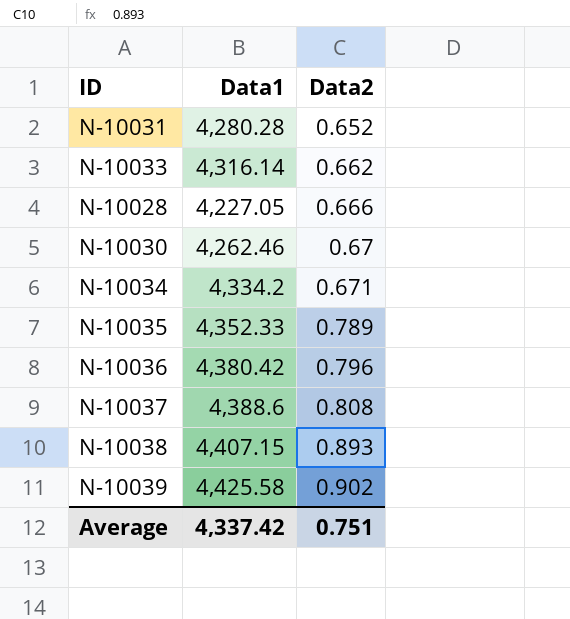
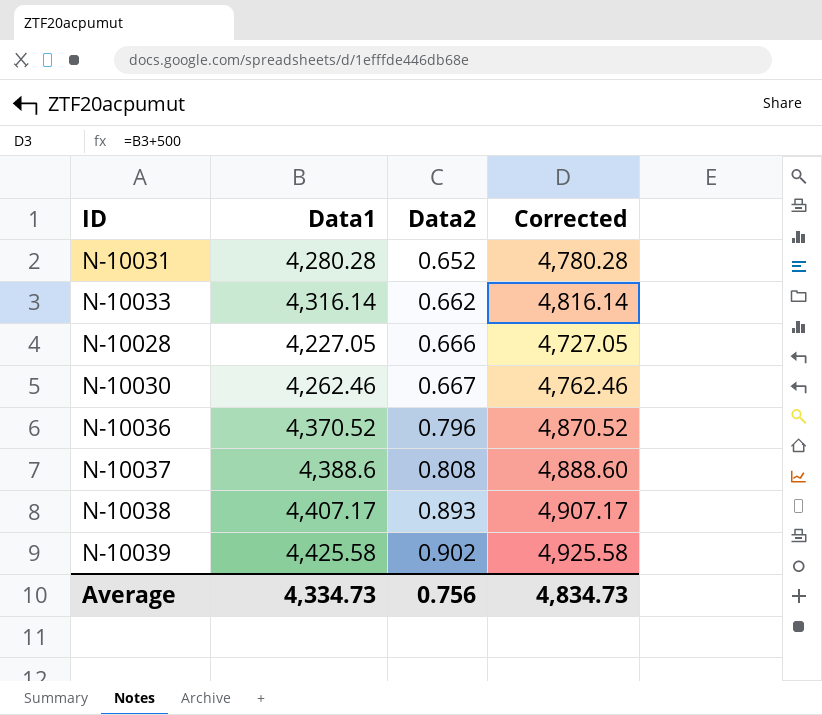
column Corrected | formula: none -> [Data1] + 500
row N-10034: 4,334.2 | 0.671 -> none
row N-10035: 4,352.33 | 0.789 -> none
N-10030 | Data2: 0.67 -> 0.667
N-10036 | Data1: 4,380.42 -> 4,370.52
N-10038 | Data1: 4,407.15 -> 4,407.17
Average | Data1: 4,337.42 -> 4,334.73
Average | Data2: 0.751 -> 0.756

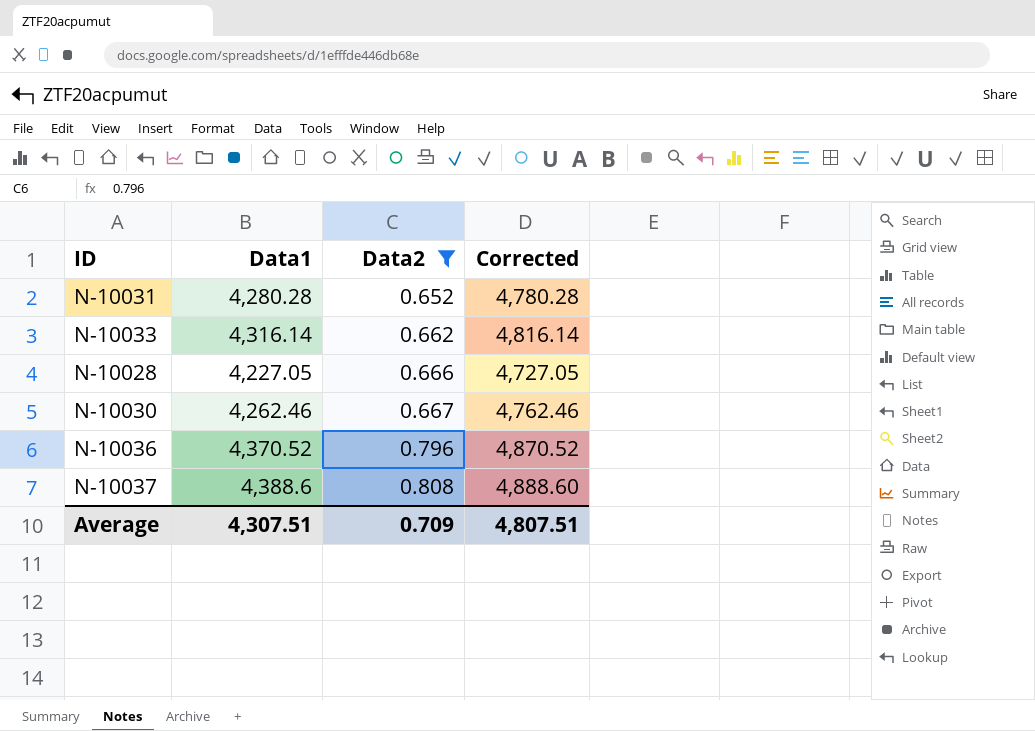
filter: none -> Data2 <= 0.808
Average | Data1: 4,334.73 -> 4,307.51
Average | Data2: 0.756 -> 0.709
Average | Corrected: 4,834.73 -> 4,807.51

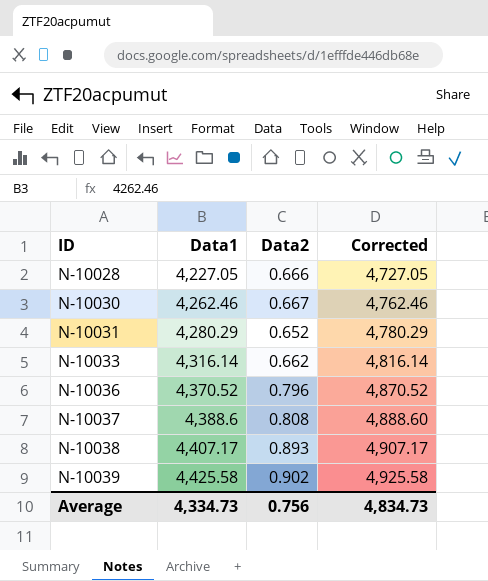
filter: Data2 <= 0.808 -> none
row order: Data2 ascending -> ID ascending
N-10031 | Data1: 4,280.28 -> 4,280.29
N-10031 | Corrected: 4,780.28 -> 4,780.29
Average | Data1: 4,307.51 -> 4,334.73
Average | Data2: 0.709 -> 0.756
Average | Corrected: 4,807.51 -> 4,834.73

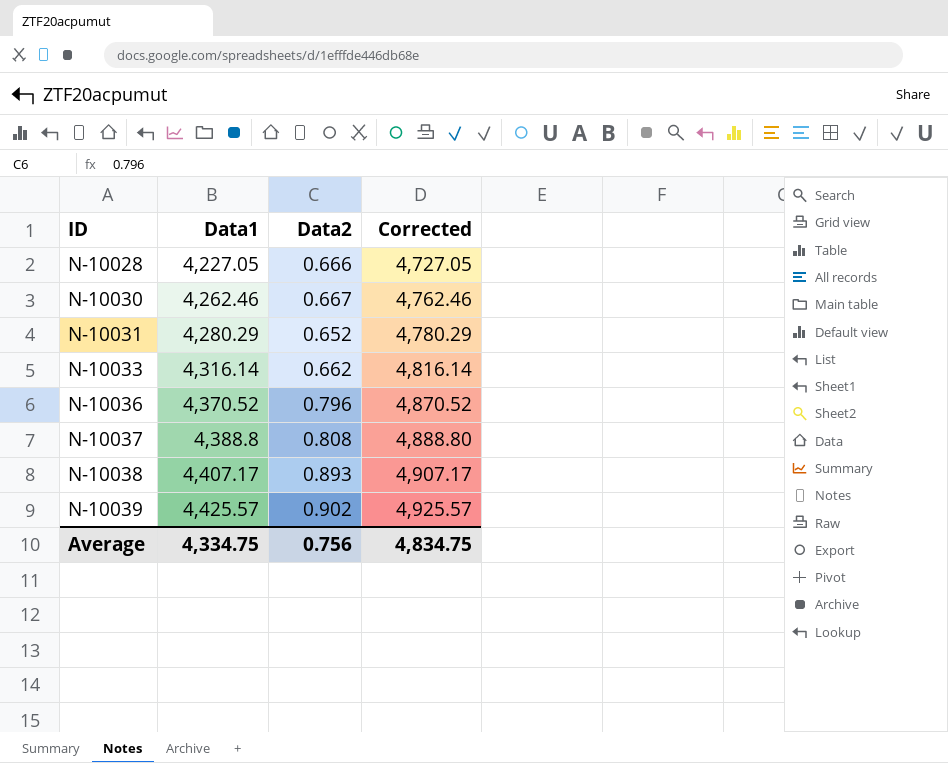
N-10037 | Data1: 4,388.6 -> 4,388.8
N-10037 | Corrected: 4,888.60 -> 4,888.80
N-10039 | Data1: 4,425.58 -> 4,425.57
N-10039 | Corrected: 4,925.58 -> 4,925.57
Average | Data1: 4,334.73 -> 4,334.75
Average | Corrected: 4,834.73 -> 4,834.75

